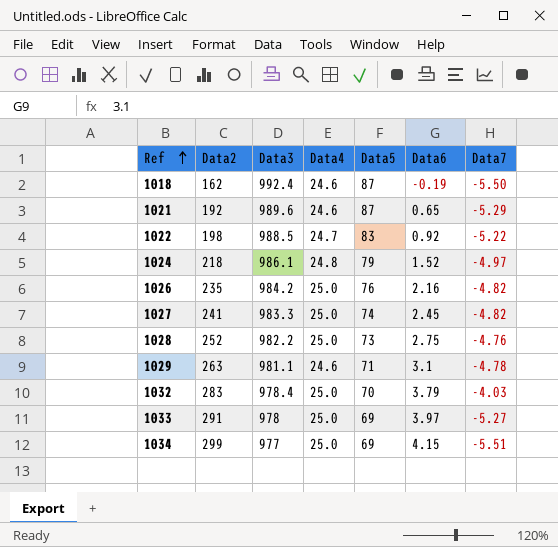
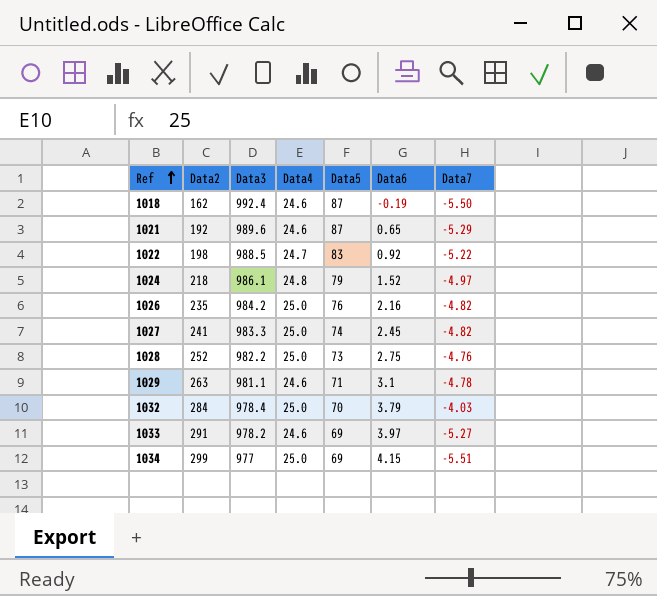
1032 | Data2: 283 -> 284
1033 | Data3: 978 -> 978.2
1033 | Data4: 25.0 -> 24.6

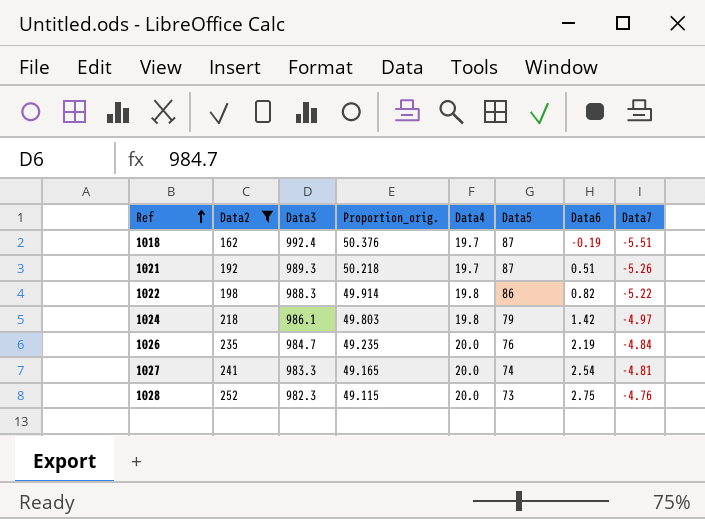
filter: none -> Data2 <= 252
column Proportion_orig. | formula: none -> [Data3] / [Data4]
1018 | Data4: 24.6 -> 19.7
1018 | Data7: -5.50 -> -5.51
1021 | Data3: 989.6 -> 989.3
1021 | Data4: 24.6 -> 19.7
1021 | Data6: 0.65 -> 0.51
1021 | Data7: -5.29 -> -5.26
1022 | Data3: 988.5 -> 988.3
1022 | Data4: 24.7 -> 19.8
1022 | Data5: 83 -> 86
1022 | Data6: 0.92 -> 0.82
1024 | Data4: 24.8 -> 19.8
1024 | Data6: 1.52 -> 1.42
1026 | Data3: 984.2 -> 984.7
1026 | Data4: 25.0 -> 20.0
1026 | Data6: 2.16 -> 2.19
1026 | Data7: -4.82 -> -4.84
1027 | Data4: 25.0 -> 20.0
1027 | Data6: 2.45 -> 2.54
1027 | Data7: -4.82 -> -4.81
1028 | Data3: 982.2 -> 982.3
1028 | Data4: 25.0 -> 20.0

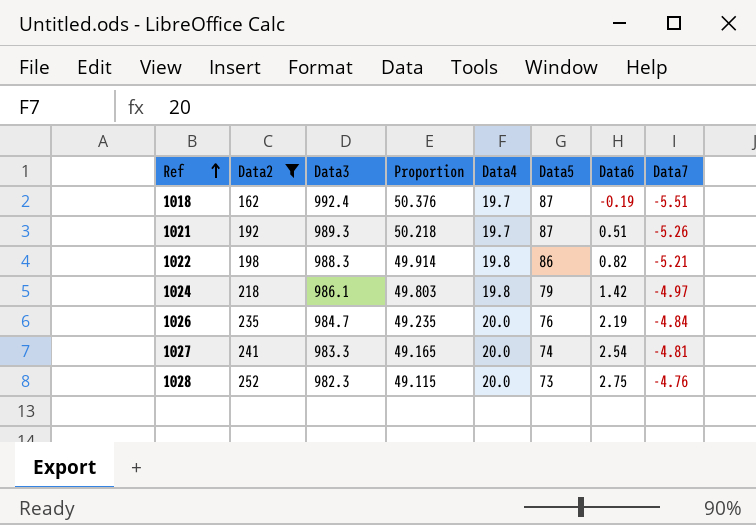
column name: Proportion_orig. -> Proportion
1022 | Data7: -5.22 -> -5.21

